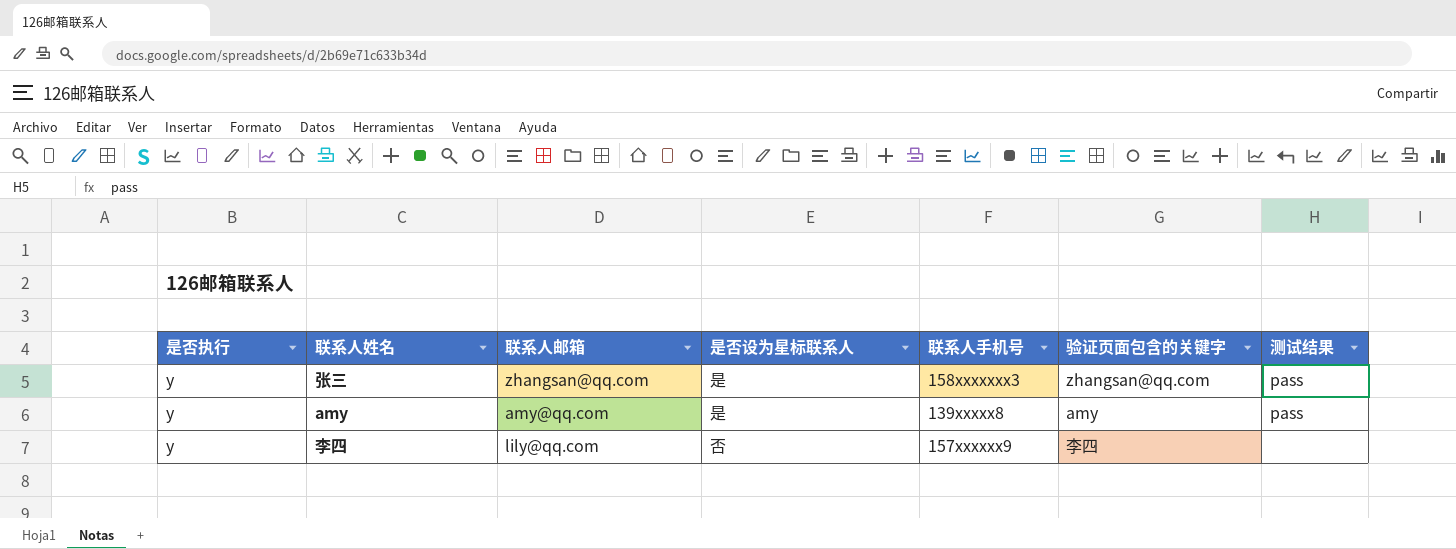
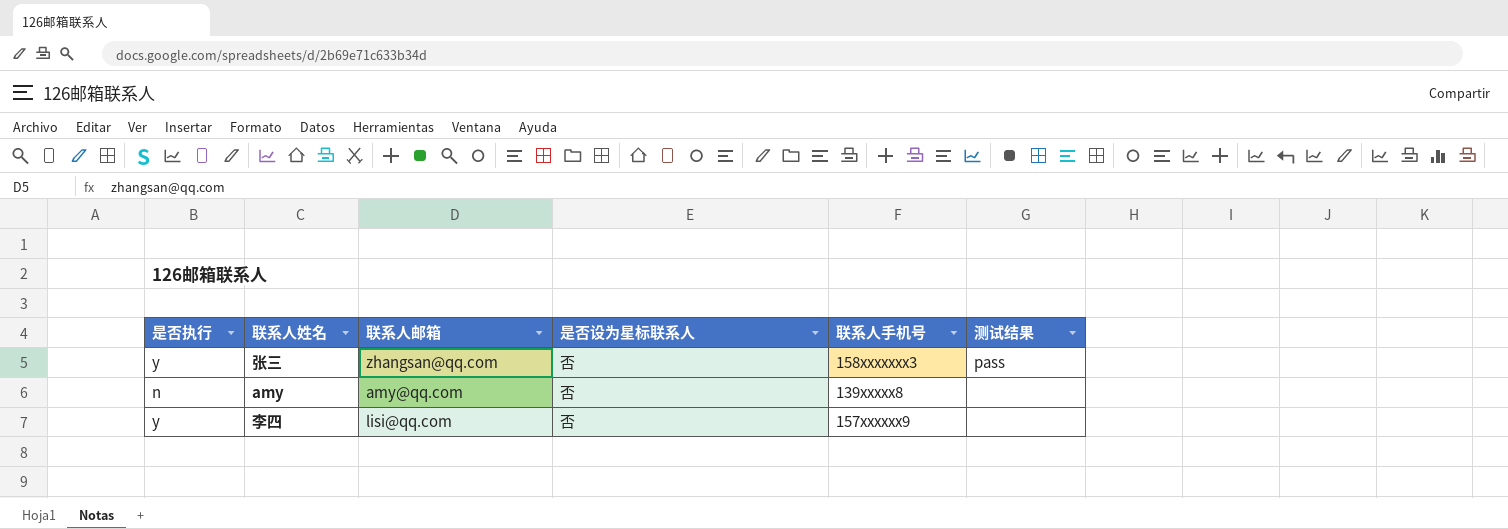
column 验证页面包含的关键字 | position: 6 -> none
张三 | 是否设为星标联系人: 是 -> 否
amy | 是否执行: y -> n
amy | 是否设为星标联系人: 是 -> 否
amy | 测试结果: pass -> none
李四 | 联系人邮箱: lily@qq.com -> lisi@qq.com

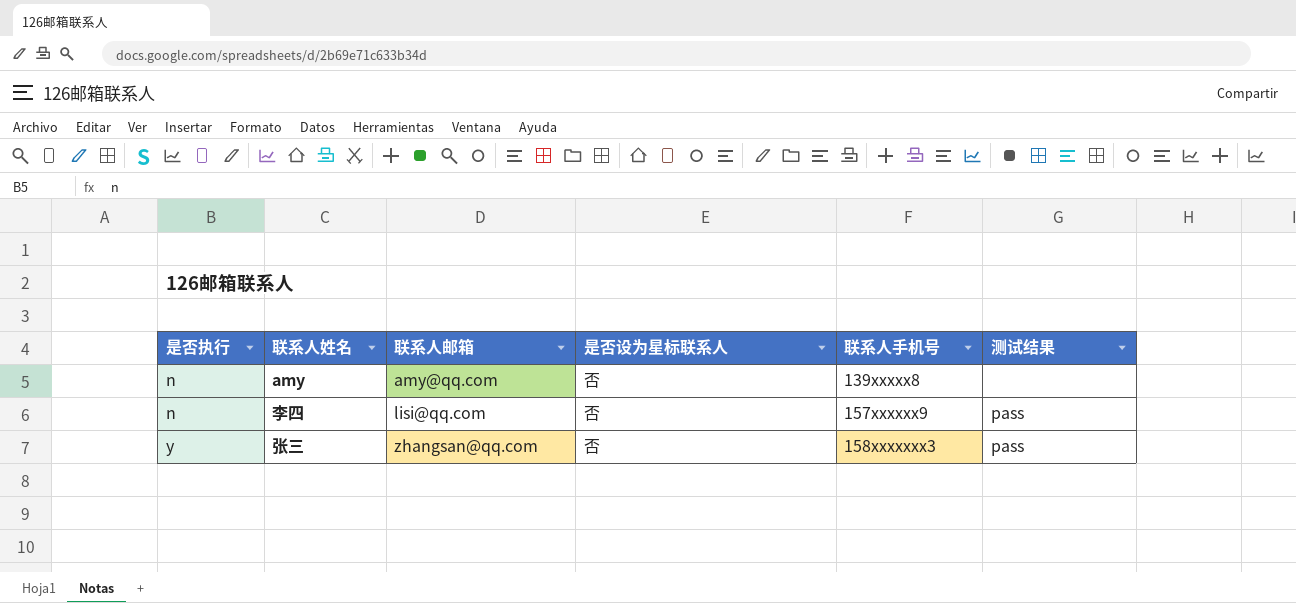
row order: none -> 是否执行 ascending
李四 | 是否执行: y -> n
李四 | 测试结果: none -> pass

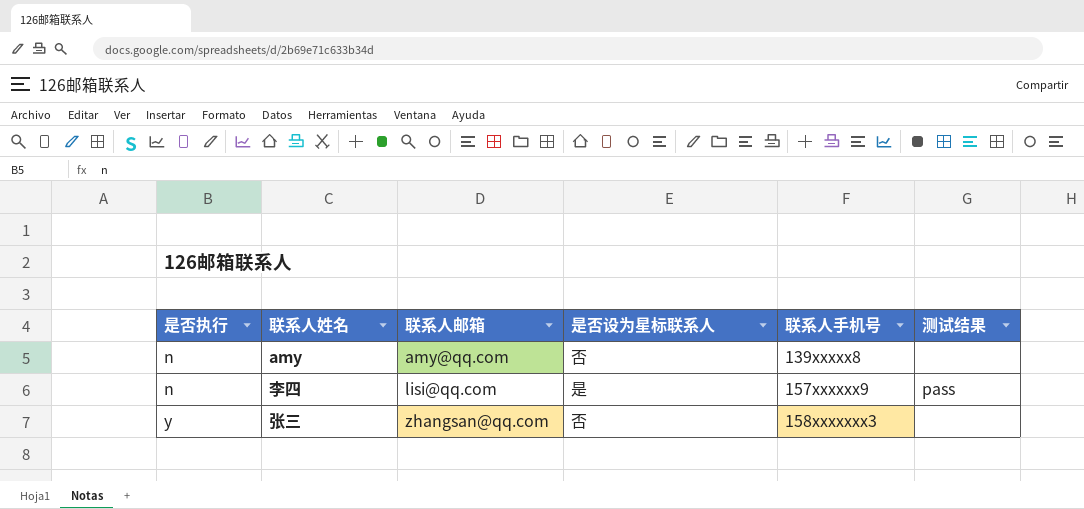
李四 | 是否设为星标联系人: 否 -> 是
张三 | 测试结果: pass -> none

